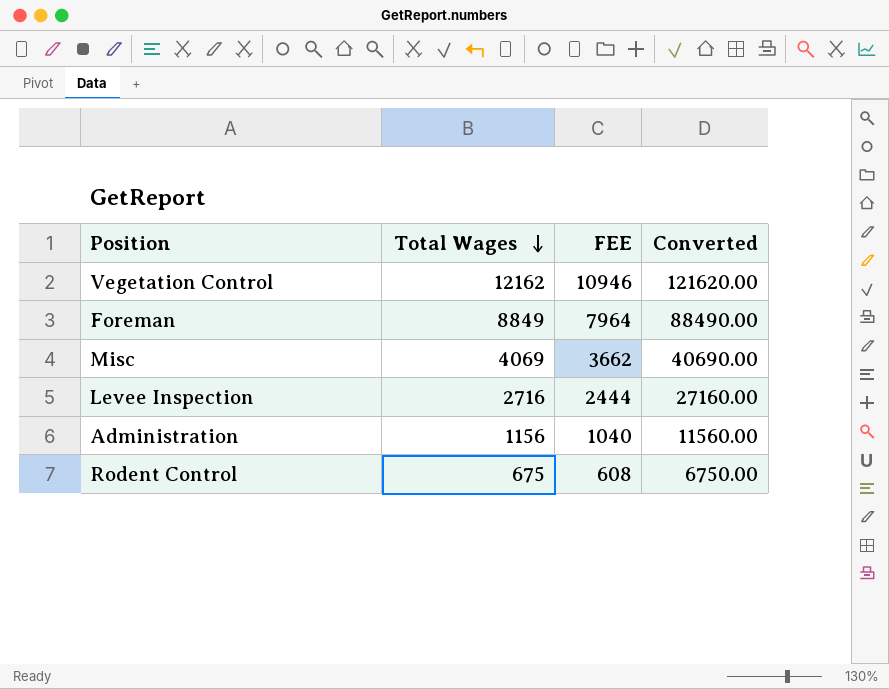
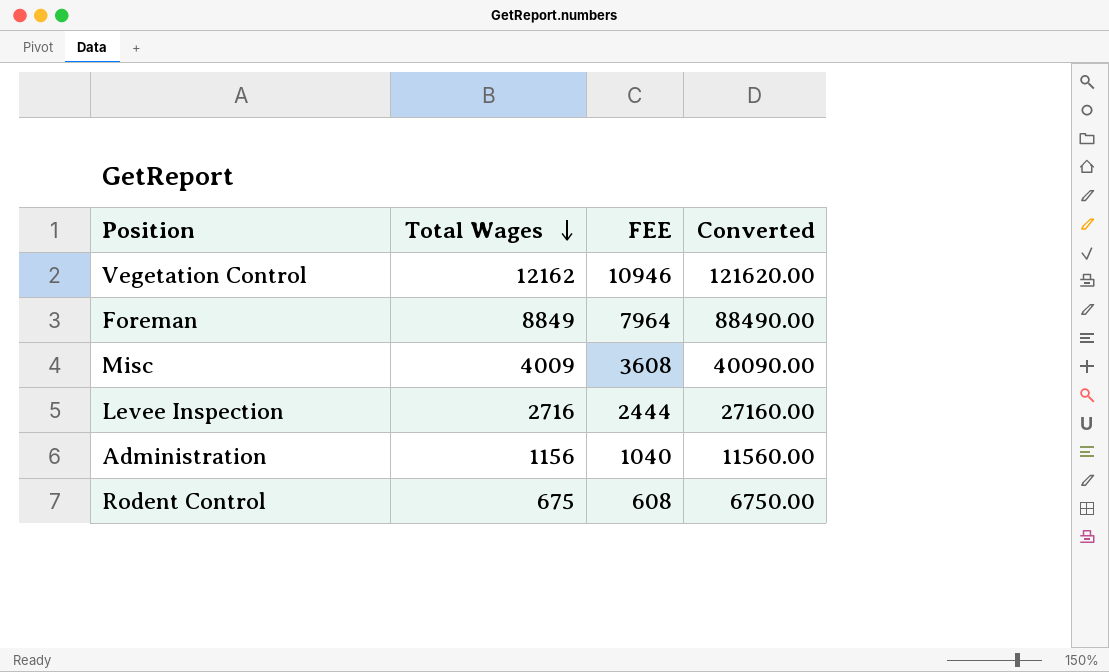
Misc | Total Wages: 4069 -> 4009
Misc | FEE: 3662 -> 3608
Misc | Converted: 40690.00 -> 40090.00

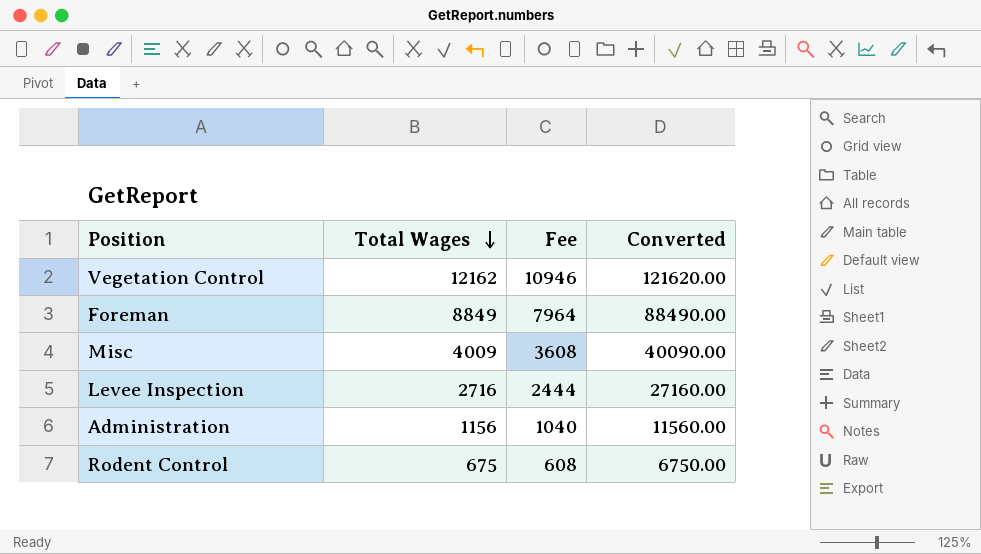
column name: FEE -> Fee

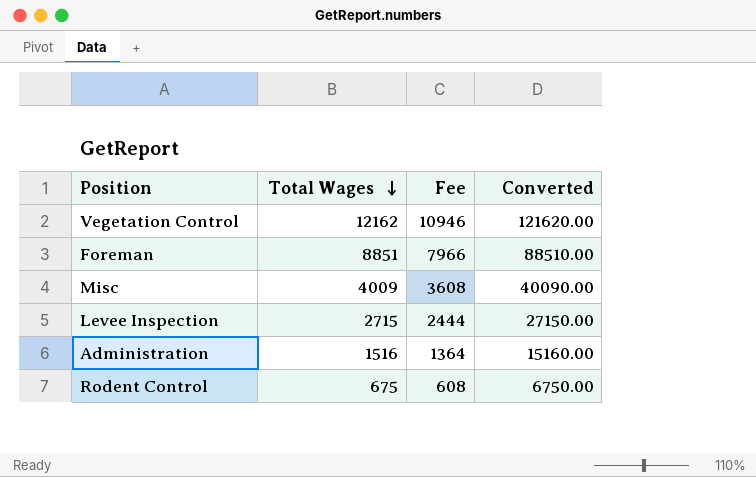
Foreman | Total Wages: 8849 -> 8851
Foreman | Fee: 7964 -> 7966
Foreman | Converted: 88490.00 -> 88510.00
Levee Inspection | Total Wages: 2716 -> 2715
Levee Inspection | Converted: 27160.00 -> 27150.00
Administration | Total Wages: 1156 -> 1516
Administration | Fee: 1040 -> 1364
Administration | Converted: 11560.00 -> 15160.00

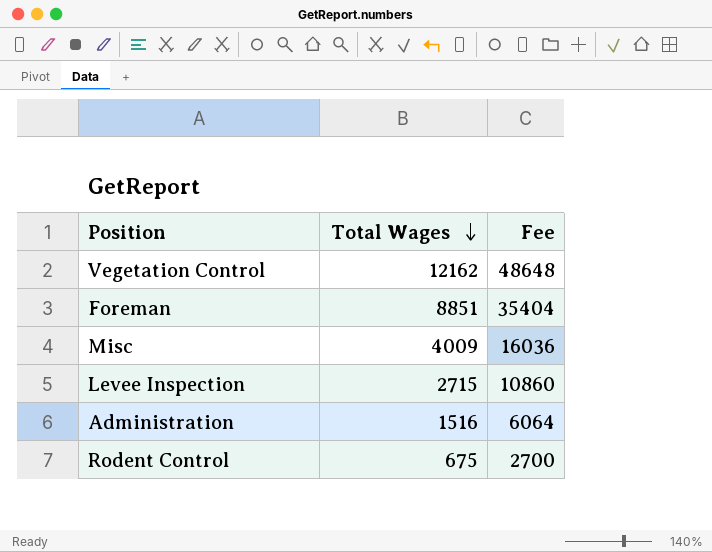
column Converted | formula: [Total Wages] * 10 -> none
column Fee | formula: [Total Wages] * 0.9 -> [Total Wages] * 4

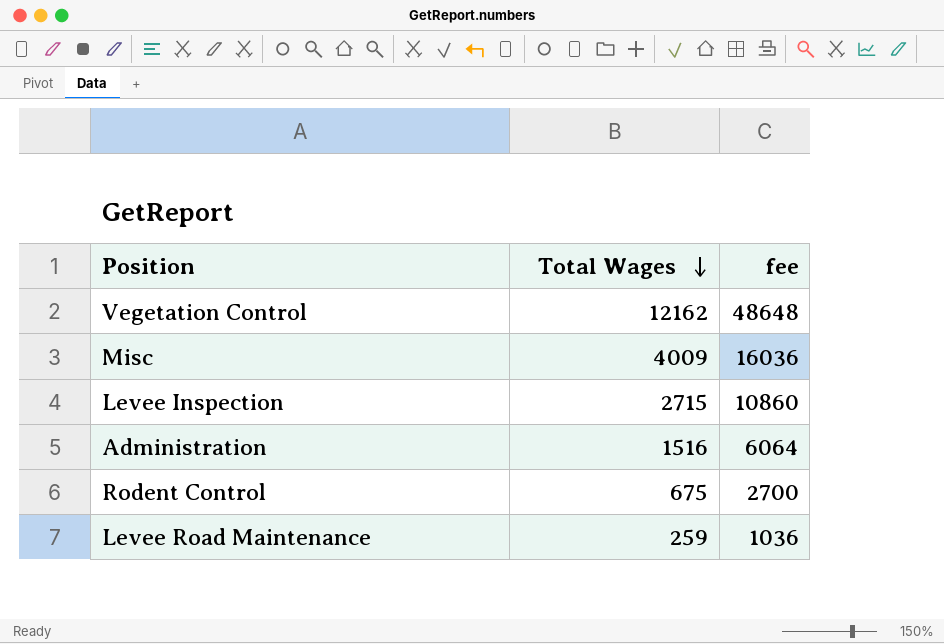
column name: Fee -> fee
row Foreman: 8851 | 35404 -> none
row Levee Road Maintenance: none -> 259 | 1036

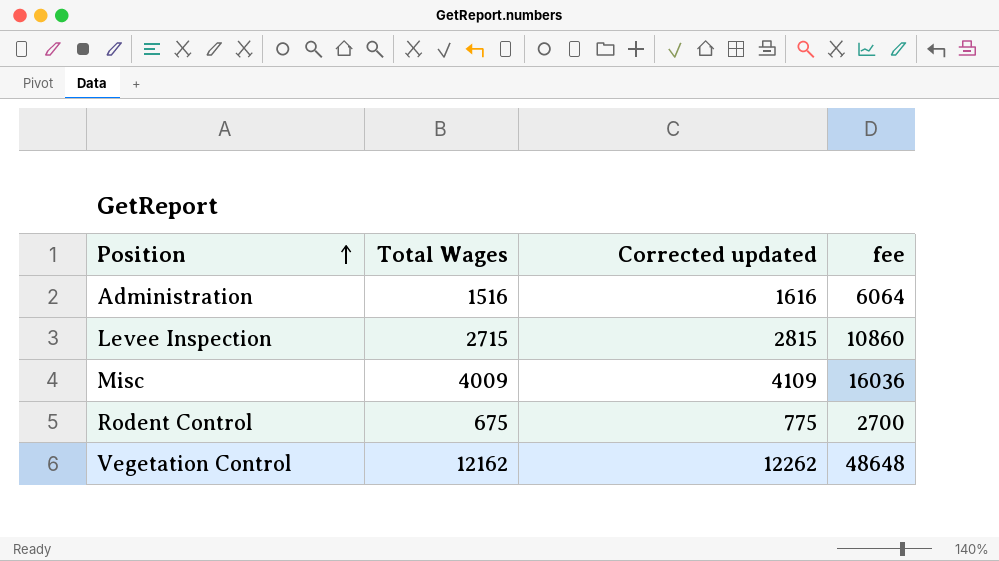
row order: Total Wages descending -> Position ascending
column Corrected updated | formula: none -> [Total Wages] + 100
row Levee Road Maintenance: 259 | 1036 -> none

